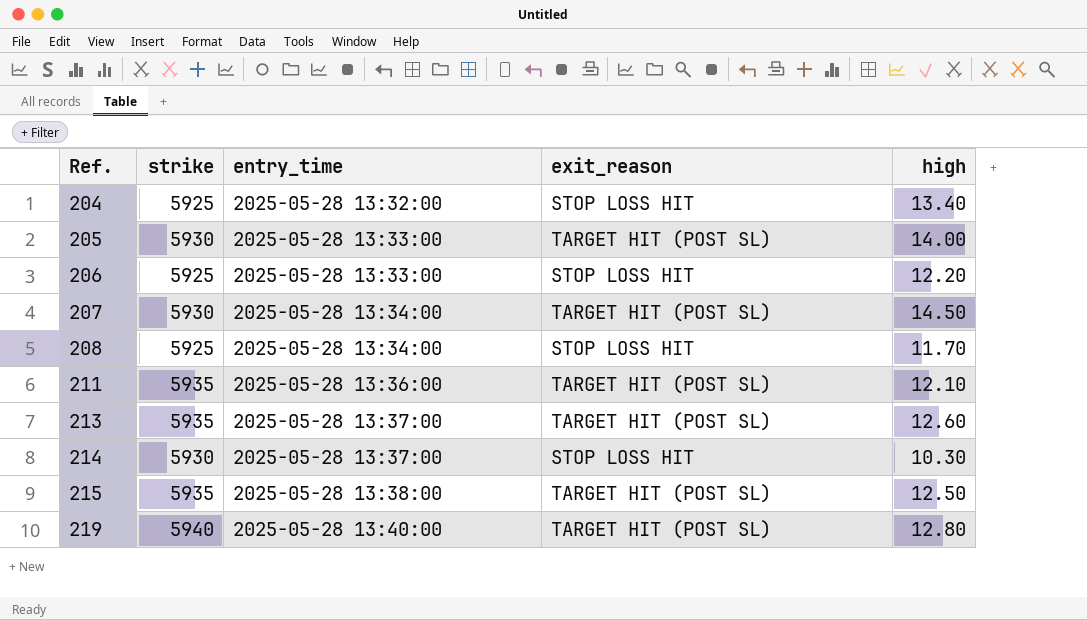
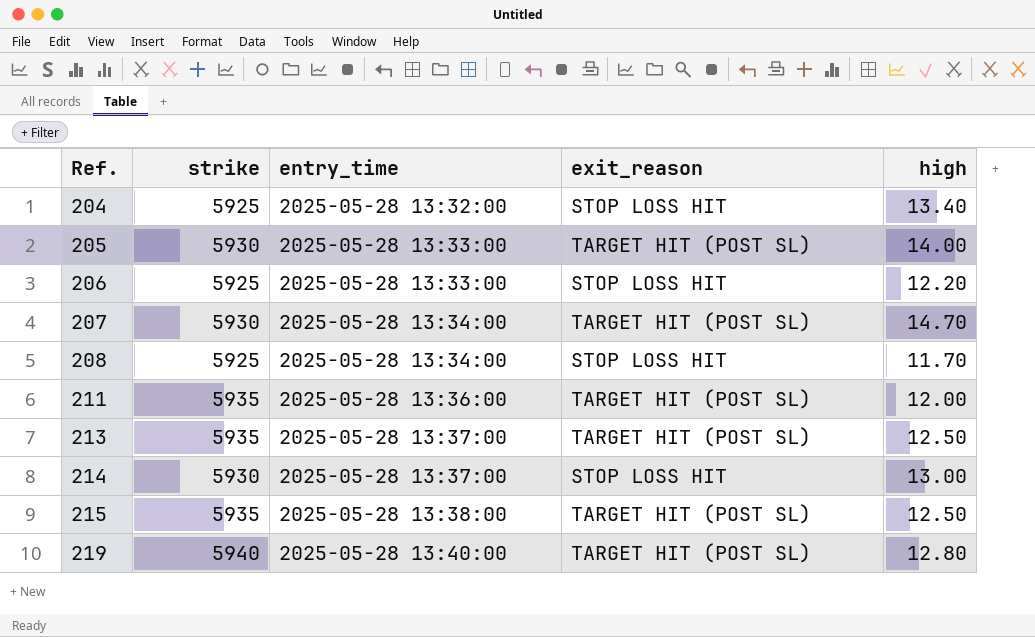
207 | high: 14.50 -> 14.70
211 | high: 12.10 -> 12.00
213 | high: 12.60 -> 12.50
214 | high: 10.30 -> 13.00

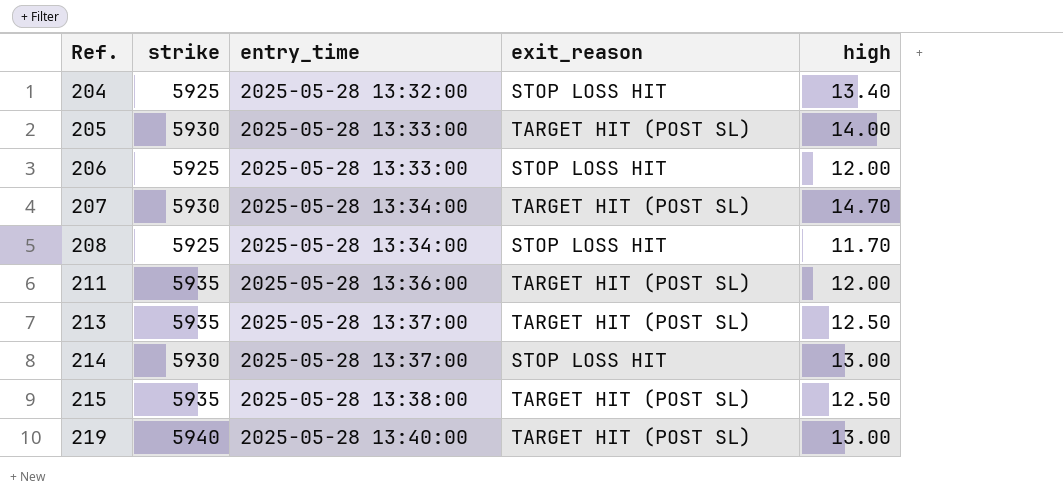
206 | high: 12.20 -> 12.00
219 | high: 12.80 -> 13.00

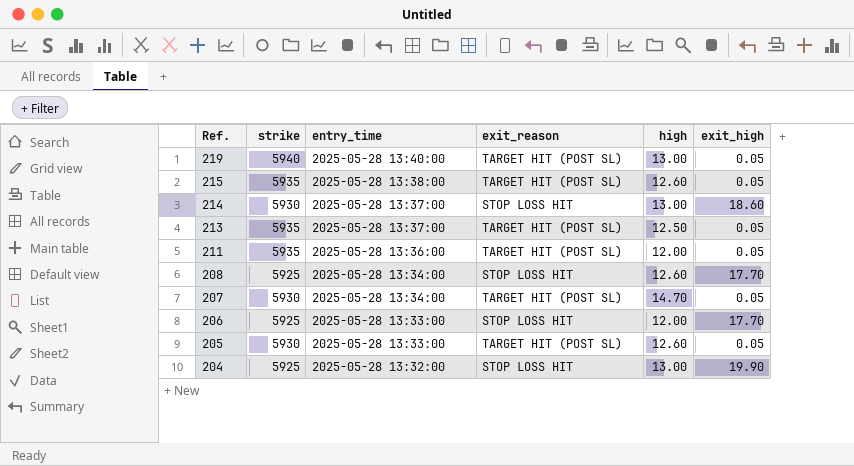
row order: Ref. ascending -> Ref. descending
column exit_high | position: none -> 6
215 | high: 12.50 -> 12.60
208 | high: 11.70 -> 12.60
205 | high: 14.00 -> 12.60
204 | high: 13.40 -> 13.00

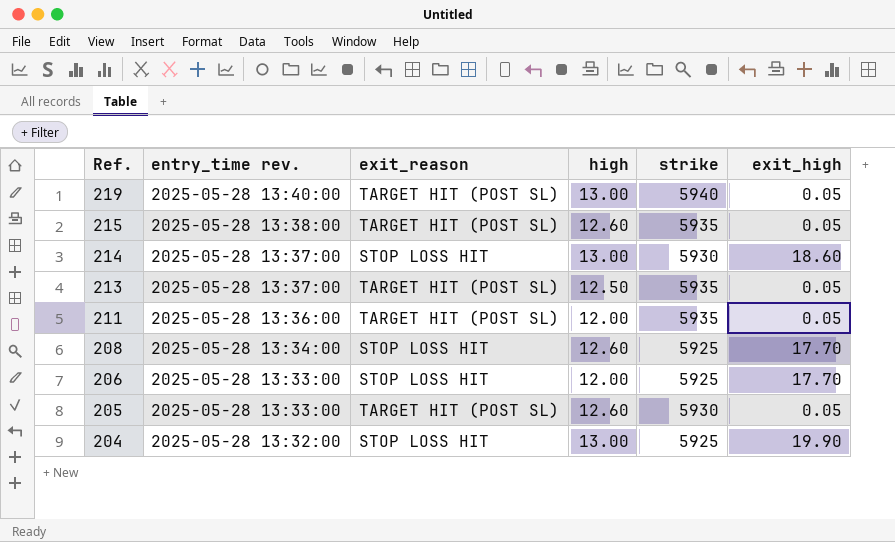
column name: entry_time -> entry_time rev.
column strike | position: 2 -> 5
row 207: 5930 | 2025-05-28 13:34:00 | TARGET HIT (POST SL) | 14.70 | 0.05 -> none

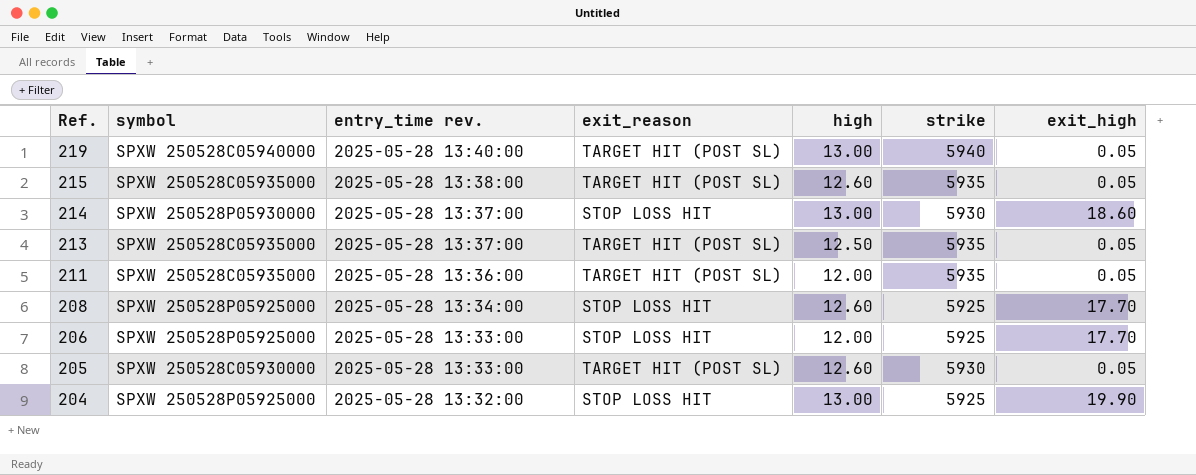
column symbol | position: none -> 2

